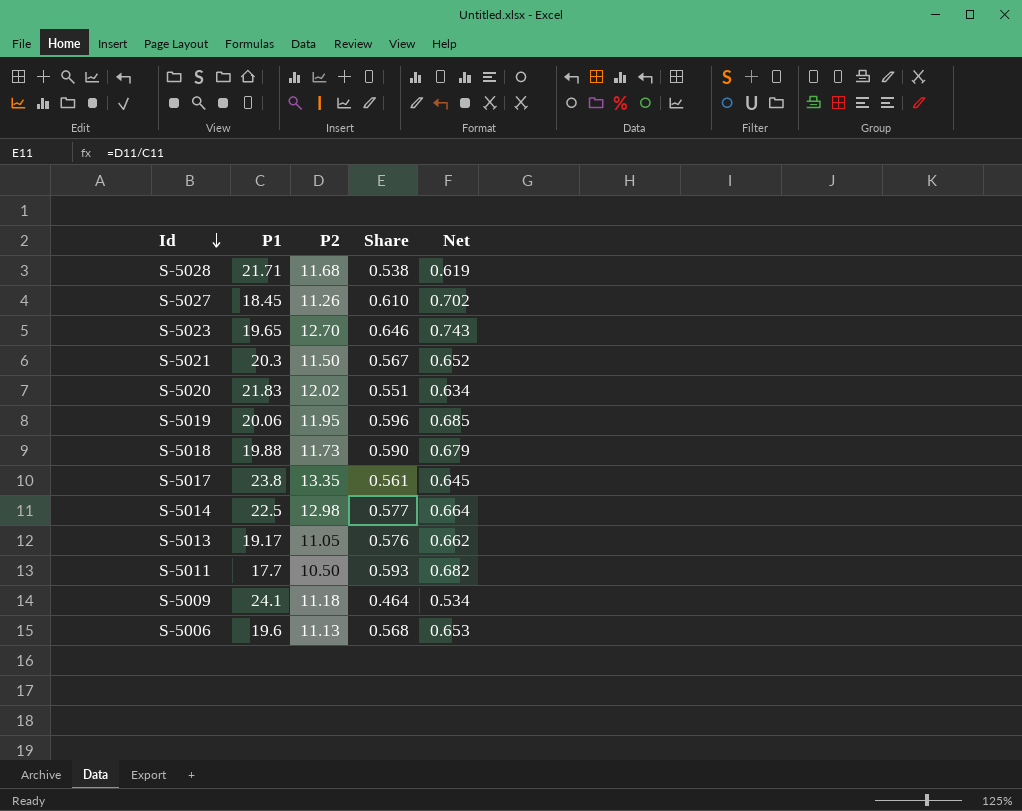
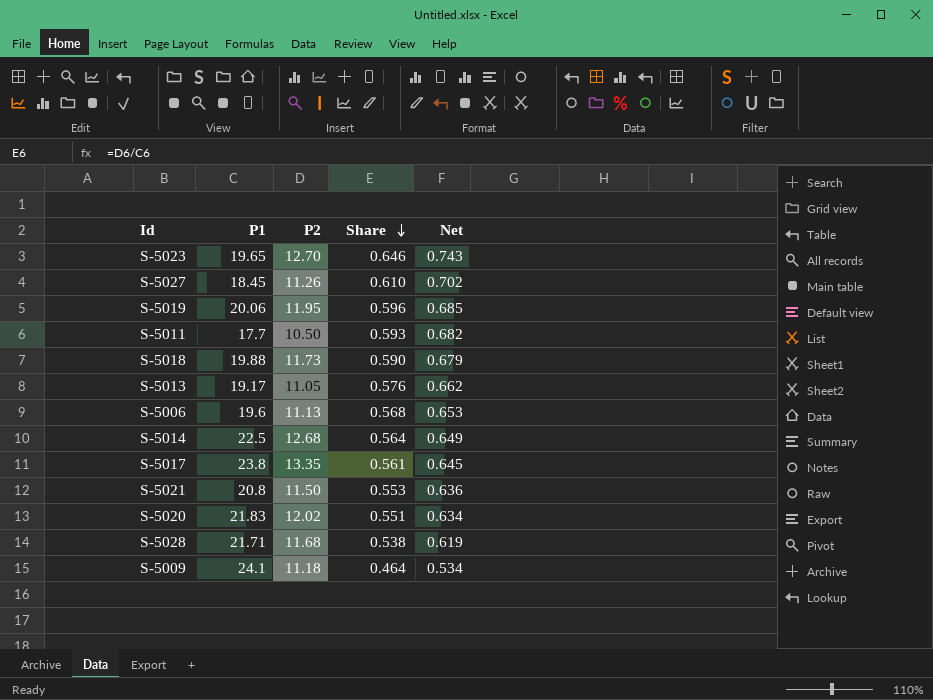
row order: Id descending -> Share descending
S-5014 | P2: 12.98 -> 12.68
S-5014 | Share: 0.577 -> 0.564
S-5014 | Net: 0.664 -> 0.649
S-5021 | P1: 20.3 -> 20.8
S-5021 | Share: 0.567 -> 0.553
S-5021 | Net: 0.652 -> 0.636

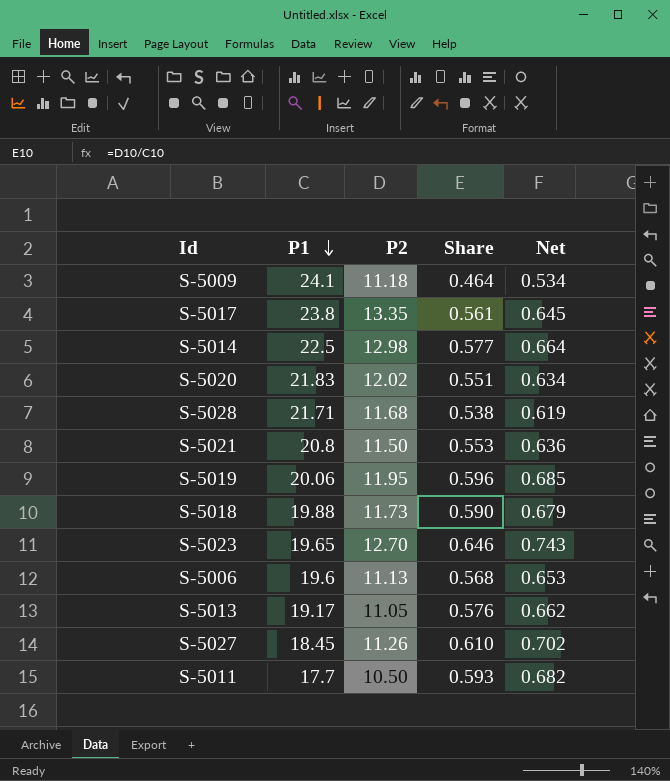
row order: Share descending -> P1 descending
S-5014 | P2: 12.68 -> 12.98
S-5014 | Share: 0.564 -> 0.577
S-5014 | Net: 0.649 -> 0.664

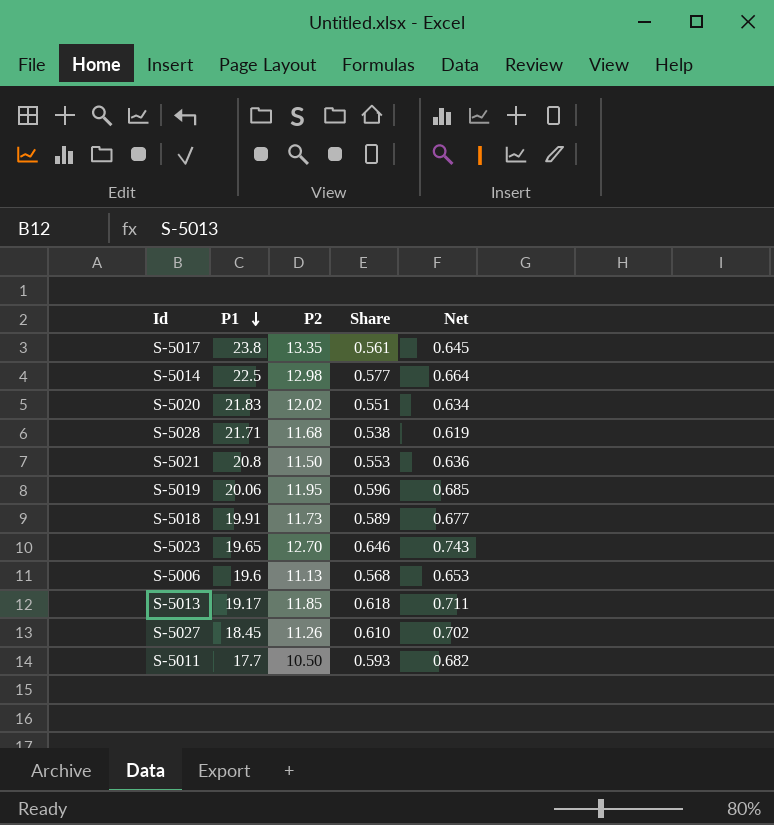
row S-5009: 24.1 | 11.18 | 0.464 | 0.534 -> none
S-5018 | P1: 19.88 -> 19.91
S-5018 | Share: 0.590 -> 0.589
S-5018 | Net: 0.679 -> 0.677
S-5013 | P2: 11.05 -> 11.85
S-5013 | Share: 0.576 -> 0.618
S-5013 | Net: 0.662 -> 0.711

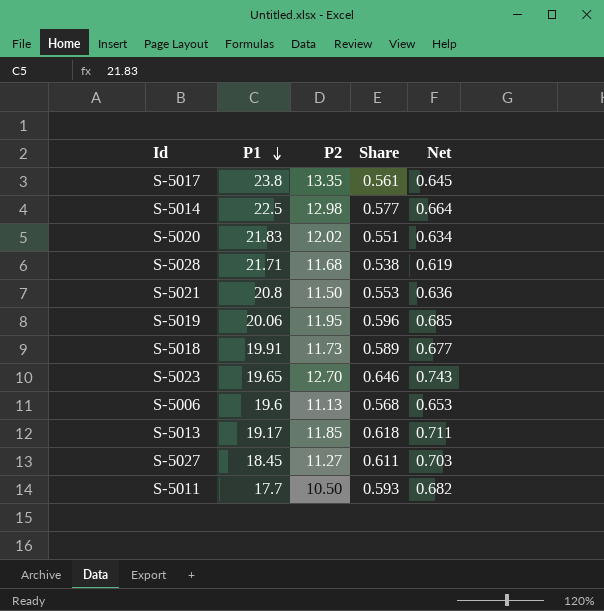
S-5027 | P2: 11.26 -> 11.27
S-5027 | Share: 0.610 -> 0.611
S-5027 | Net: 0.702 -> 0.703

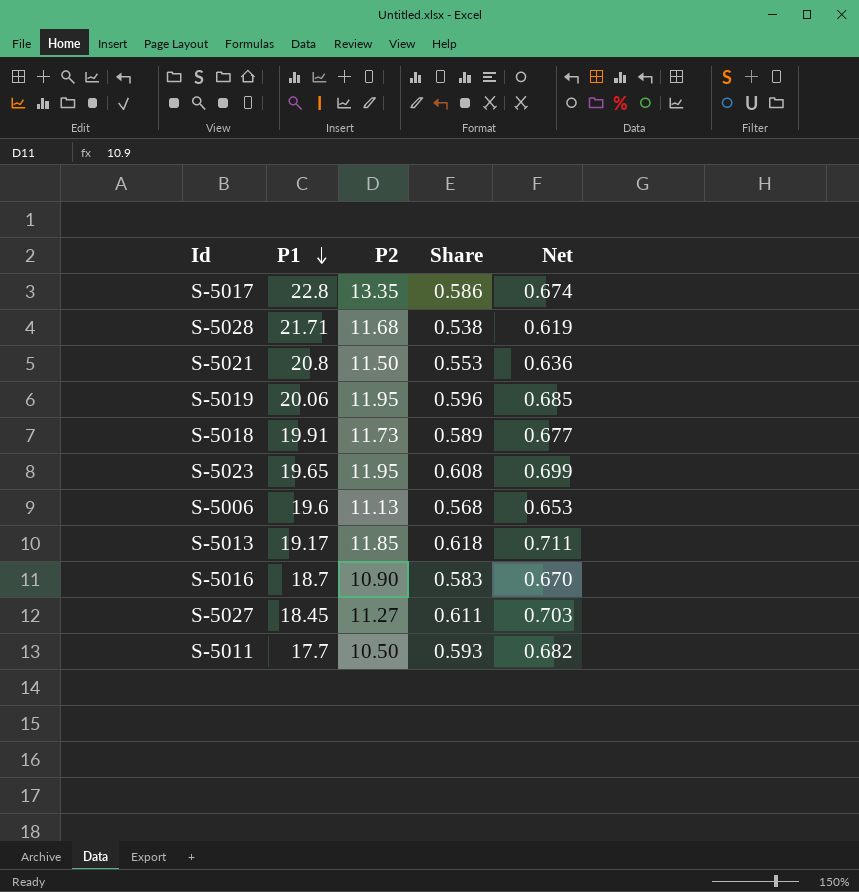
row S-5014: 22.5 | 12.98 | 0.577 | 0.664 -> none
row S-5020: 21.83 | 12.02 | 0.551 | 0.634 -> none
S-5017 | P1: 23.8 -> 22.8
S-5017 | Share: 0.561 -> 0.586
S-5017 | Net: 0.645 -> 0.674
S-5023 | P2: 12.70 -> 11.95
S-5023 | Share: 0.646 -> 0.608
S-5023 | Net: 0.743 -> 0.699
row S-5016: none -> 18.7 | 10.90 | 0.583 | 0.670

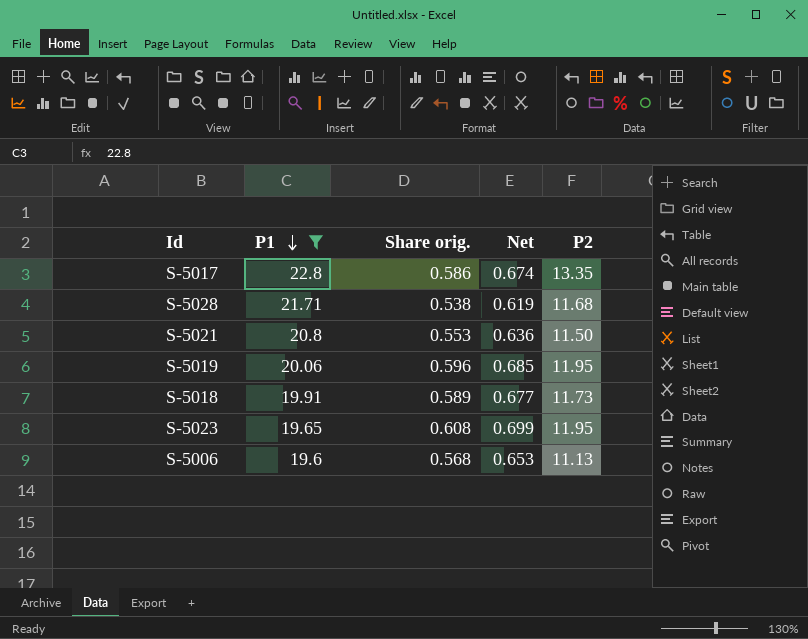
filter: none -> P1 >= 19.6
column name: Share -> Share orig.
column P2 | position: 3 -> 5

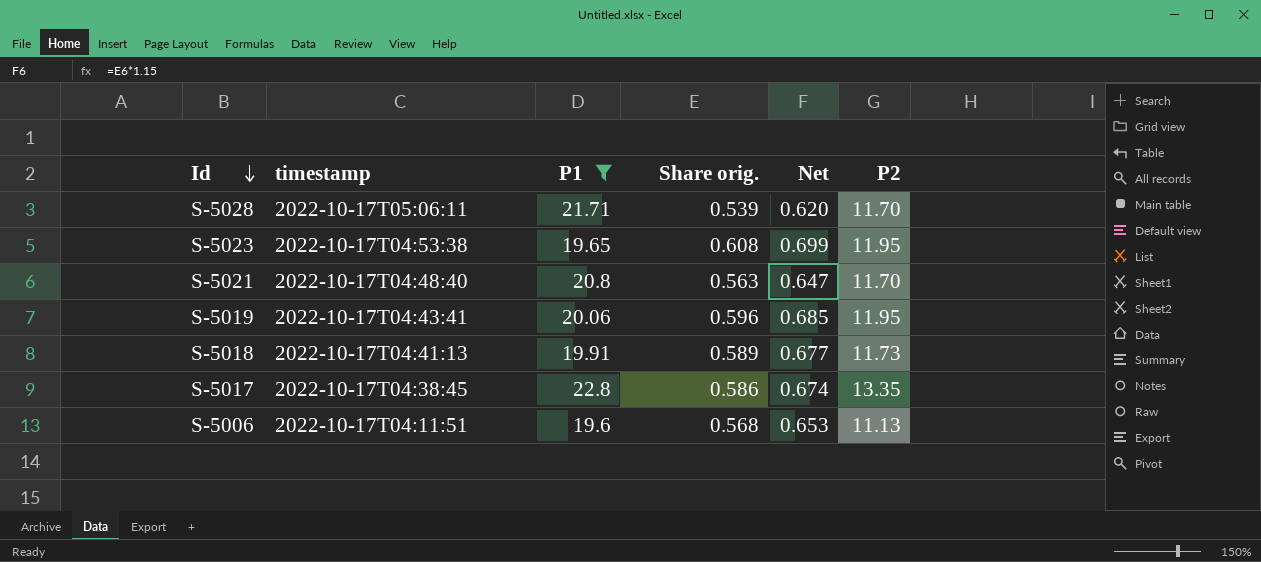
row order: P1 descending -> Id descending
column timestamp | position: none -> 2
S-5028 | Share orig.: 0.538 -> 0.539
S-5028 | Net: 0.619 -> 0.620
S-5028 | P2: 11.68 -> 11.70
S-5021 | Share orig.: 0.553 -> 0.563
S-5021 | Net: 0.636 -> 0.647
S-5021 | P2: 11.50 -> 11.70

